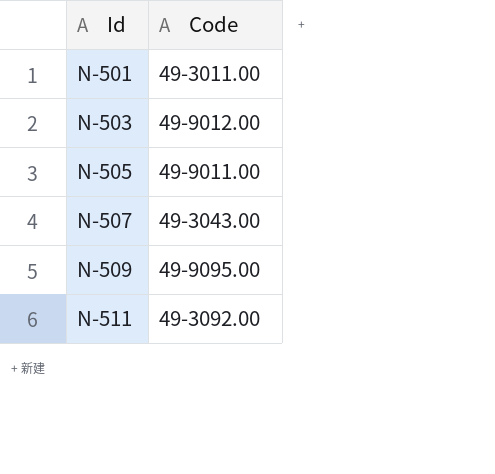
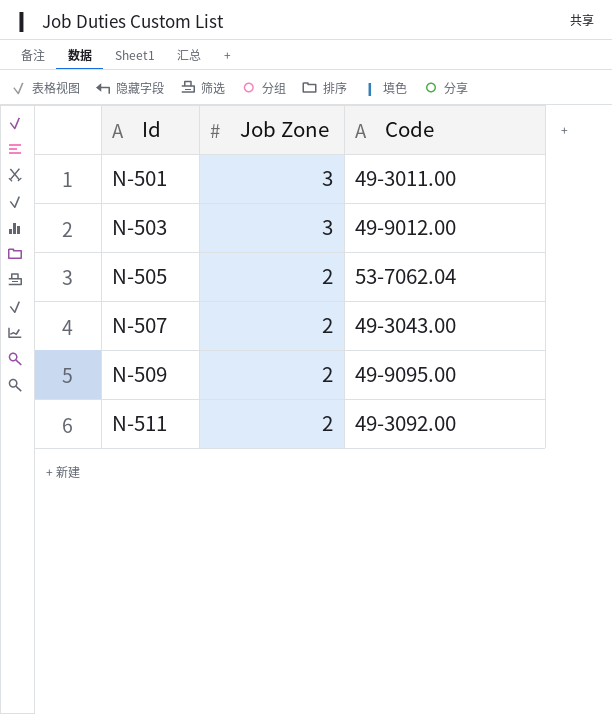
column Job Zone | position: none -> 2
N-505 | Code: 49-9011.00 -> 53-7062.04

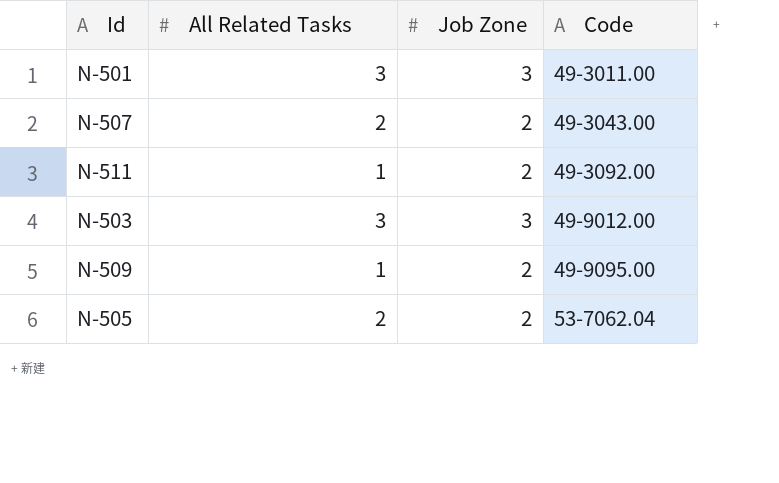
row order: Id ascending -> Code ascending
column All Related Tasks | position: none -> 2

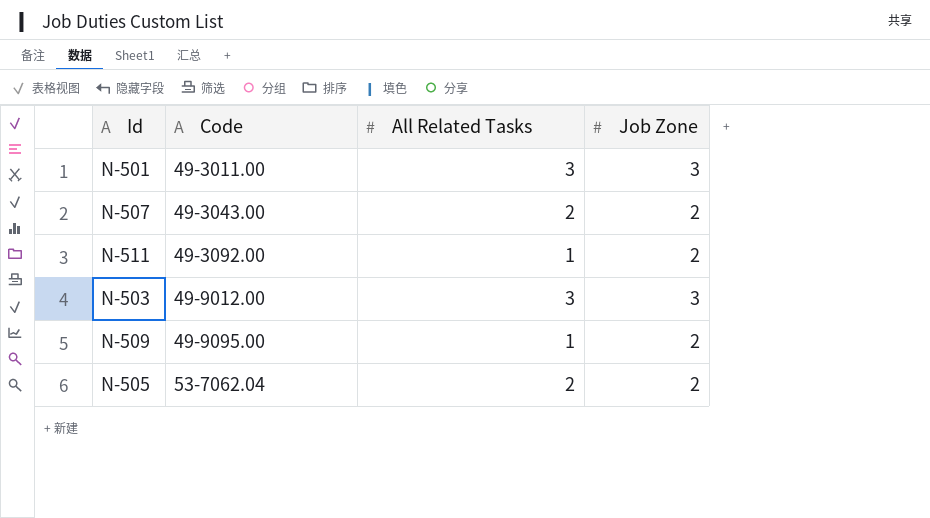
column Code | position: 4 -> 2

